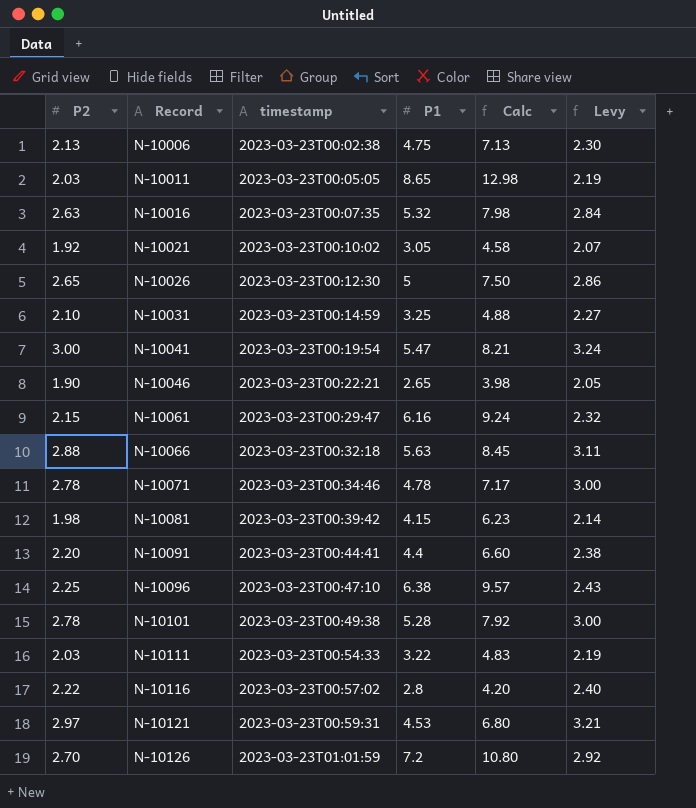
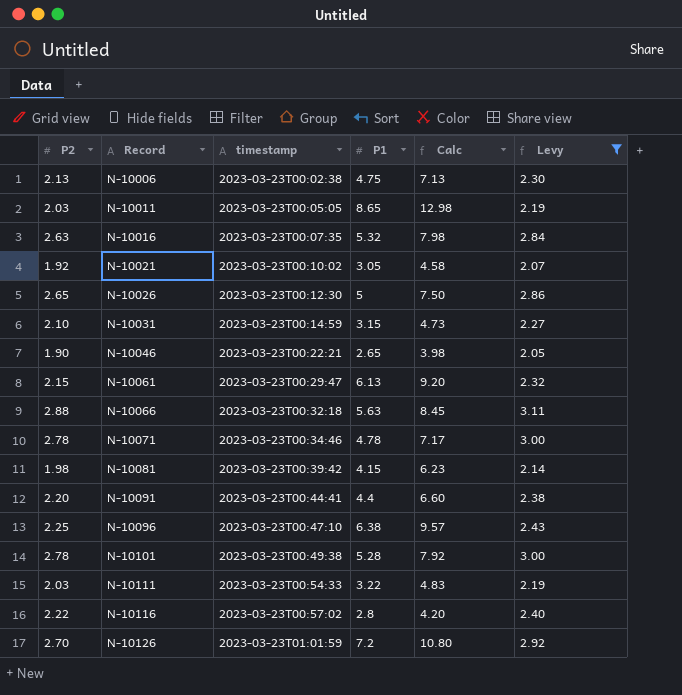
filter: none -> Levy <= 3.11
N-10031 | P1: 3.25 -> 3.15
N-10031 | Calc: 4.88 -> 4.73
N-10061 | P1: 6.16 -> 6.13
N-10061 | Calc: 9.24 -> 9.20

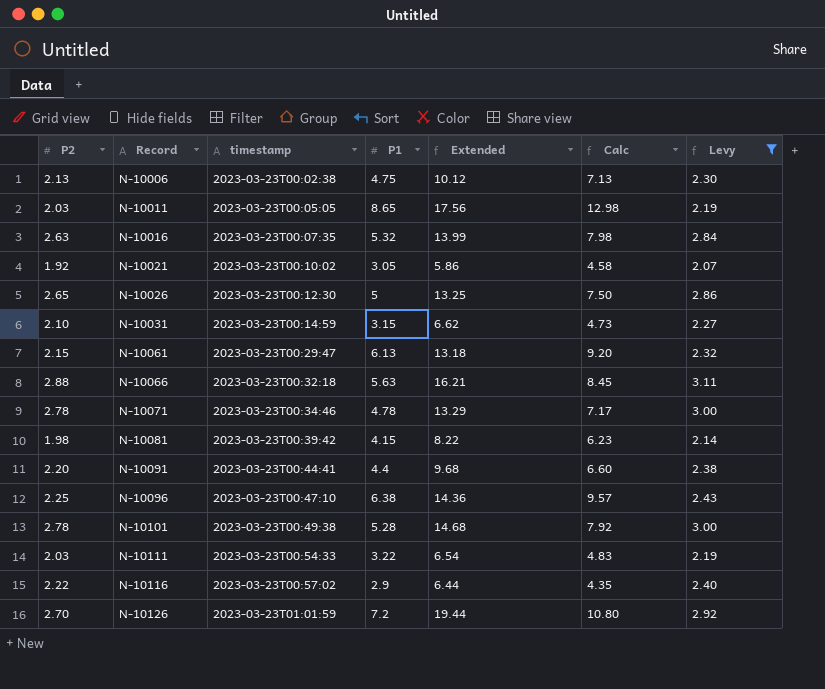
column Extended | formula: none -> [P2] * [P1]
row N-10046: 1.90 | 2023-03-23T00:22:21 | 2.65 | 3.98 | 2.05 -> none
N-10116 | P1: 2.8 -> 2.9
N-10116 | Calc: 4.20 -> 4.35

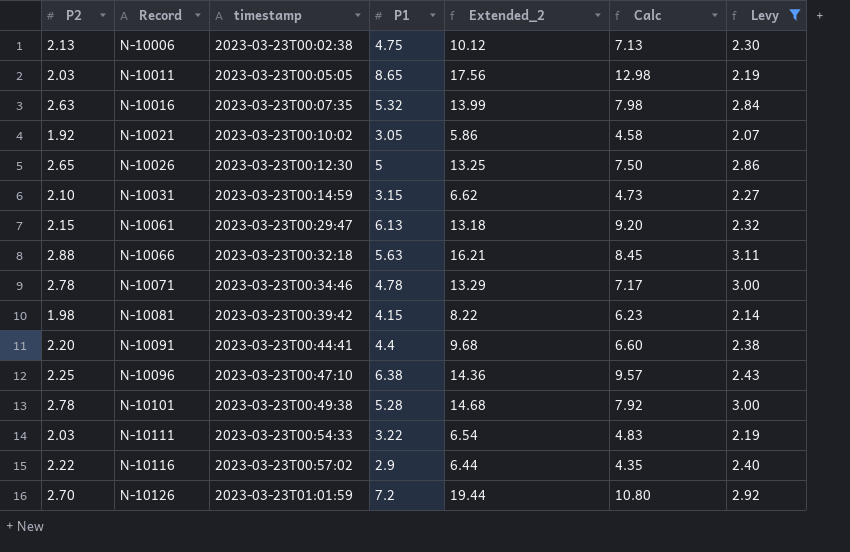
column name: Extended -> Extended_2

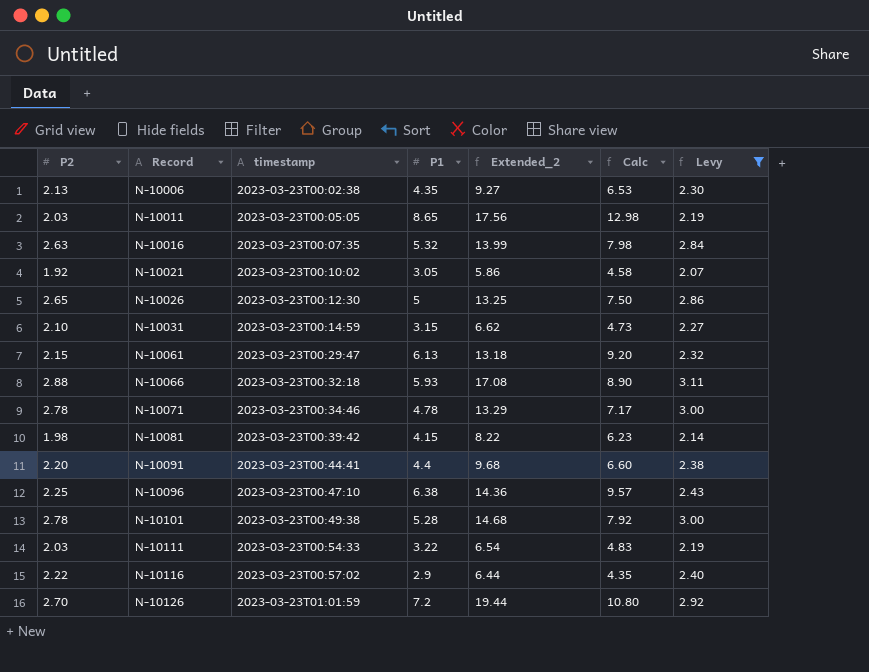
N-10006 | P1: 4.75 -> 4.35
N-10006 | Extended_2: 10.12 -> 9.27
N-10006 | Calc: 7.13 -> 6.53
N-10066 | P1: 5.63 -> 5.93
N-10066 | Extended_2: 16.21 -> 17.08
N-10066 | Calc: 8.45 -> 8.90

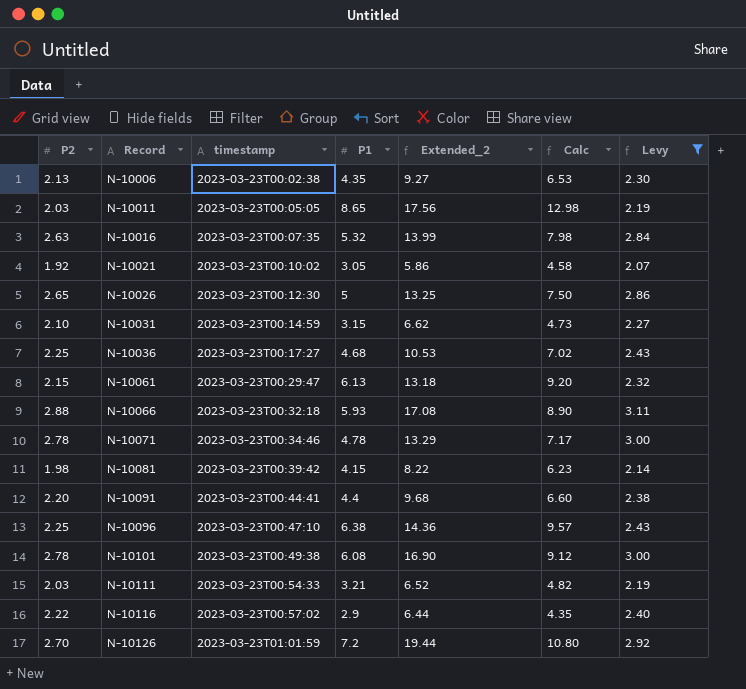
row N-10036: none -> 2.25 | 2023-03-23T00:17:27 | 4.68 | 10.53 | 7.02 | 2.43
N-10101 | P1: 5.28 -> 6.08
N-10101 | Extended_2: 14.68 -> 16.90
N-10101 | Calc: 7.92 -> 9.12
N-10111 | P1: 3.22 -> 3.21
N-10111 | Extended_2: 6.54 -> 6.52
N-10111 | Calc: 4.83 -> 4.82

